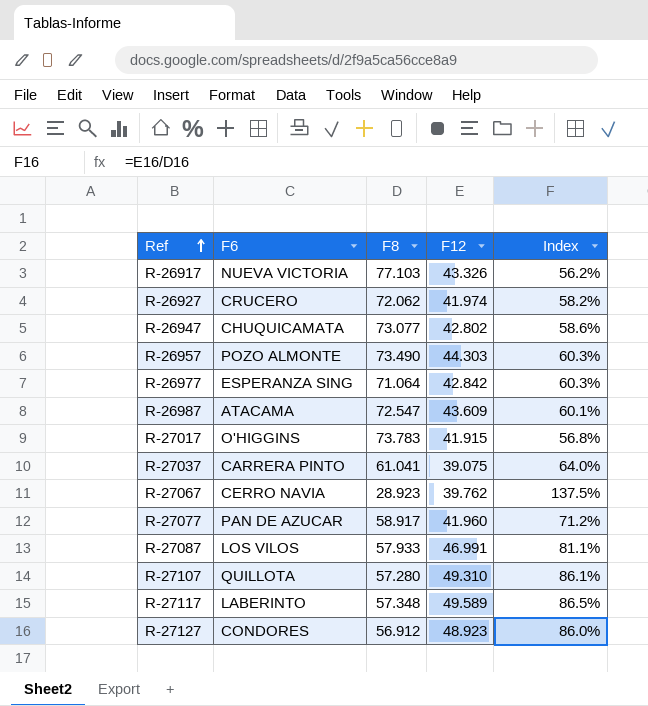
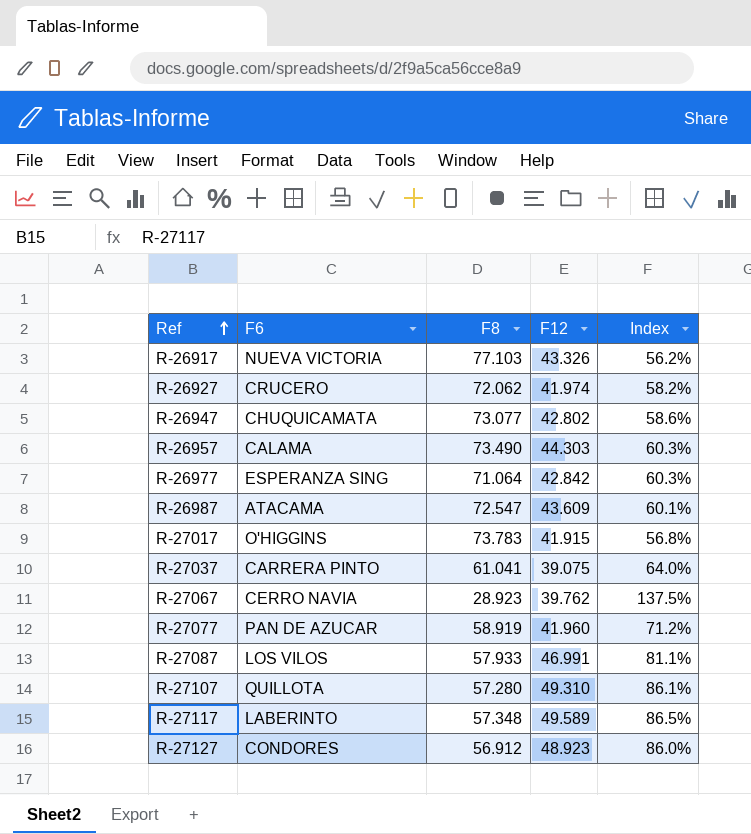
R-26957 | F6: POZO ALMONTE -> CALAMA
R-27077 | F8: 58.917 -> 58.919

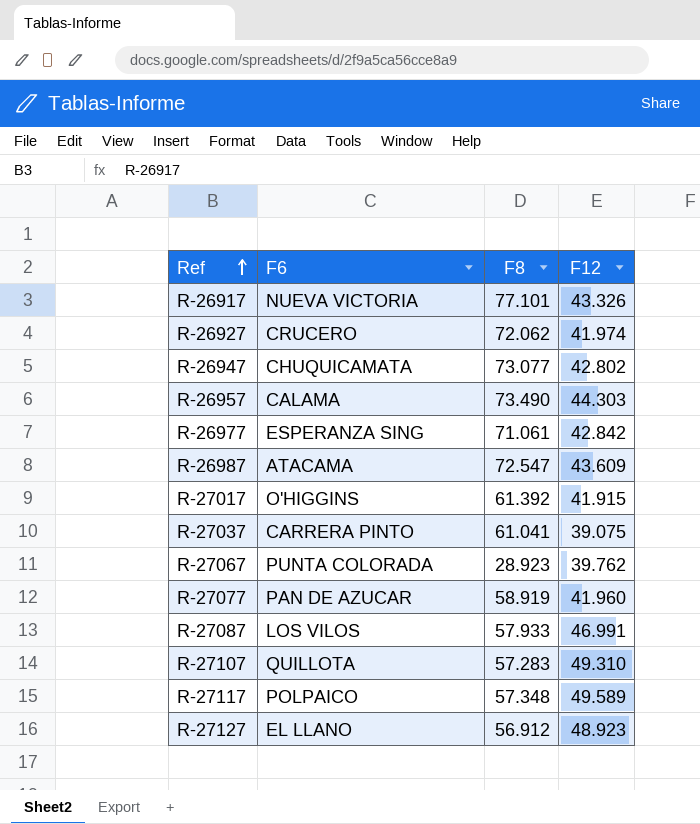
column Index | formula: [F12] / [F8] -> none
R-26917 | F8: 77.103 -> 77.101
R-26977 | F8: 71.064 -> 71.061
R-27017 | F8: 73.783 -> 61.392
R-27067 | F6: CERRO NAVIA -> PUNTA COLORADA
R-27107 | F8: 57.280 -> 57.283
R-27117 | F6: LABERINTO -> POLPAICO
R-27127 | F6: CONDORES -> EL LLANO

